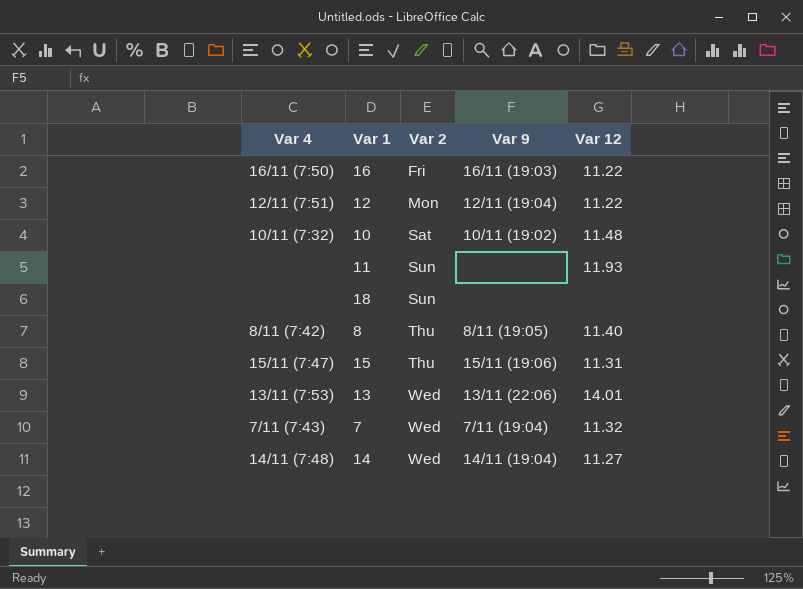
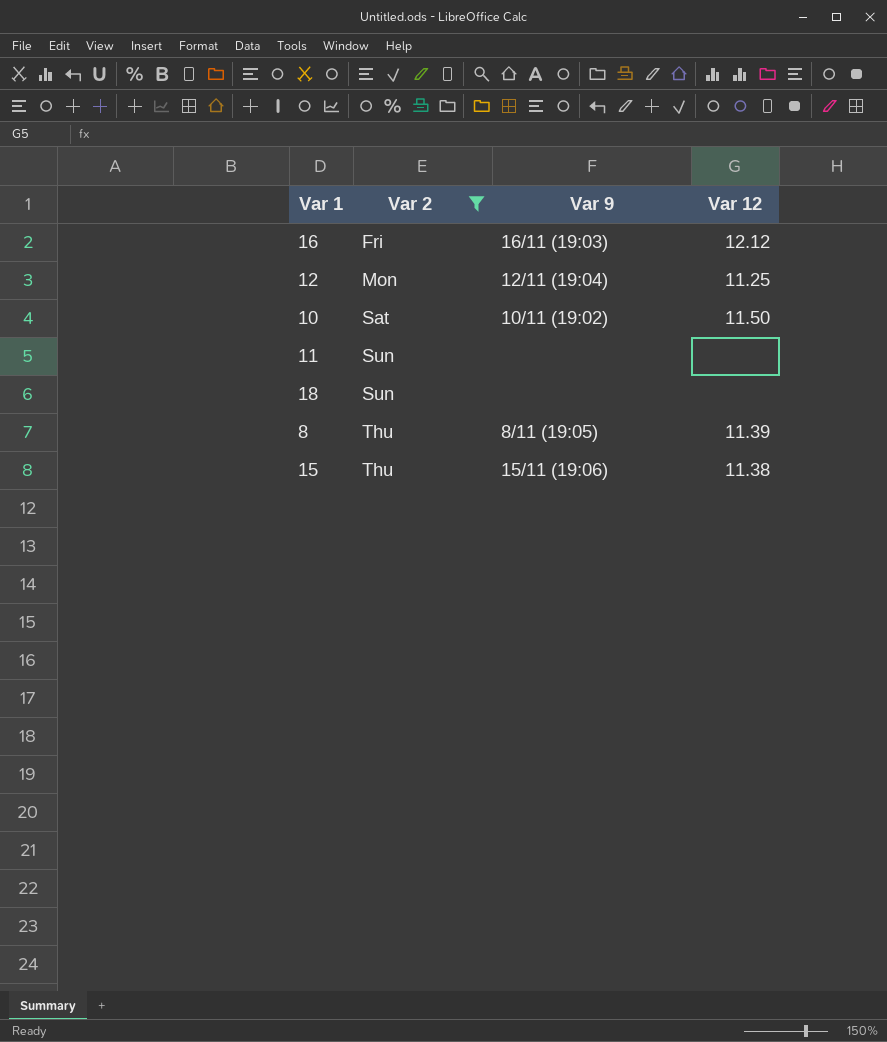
filter: none -> Var 2 != Wed
column Var 4 | position: 1 -> none
16 | Var 12: 11.22 -> 12.12
12 | Var 12: 11.22 -> 11.25
10 | Var 12: 11.48 -> 11.50
11 | Var 12: 11.93 -> none
8 | Var 12: 11.40 -> 11.39
15 | Var 12: 11.31 -> 11.38

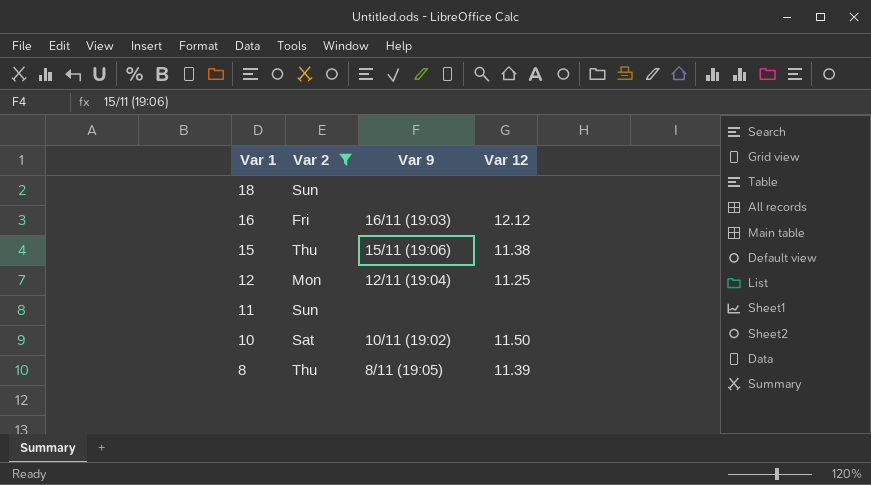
row order: Var 2 ascending -> Var 1 descending

